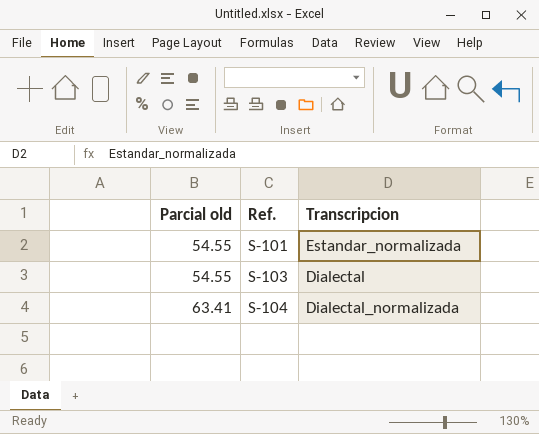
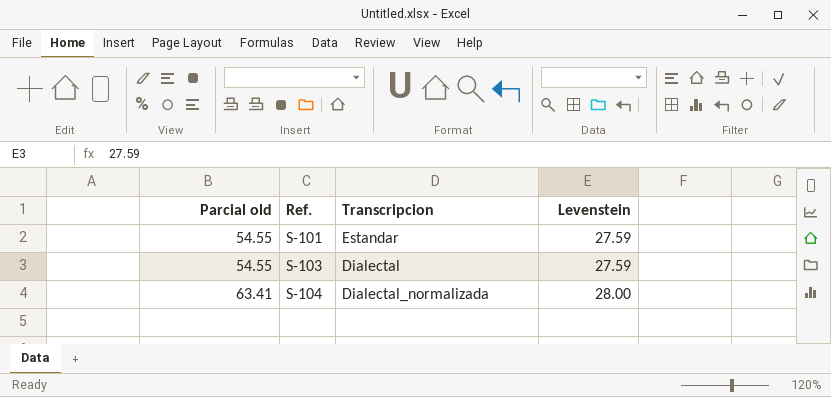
column Levenstein | position: none -> 4
S-101 | Transcripcion: Estandar_normalizada -> Estandar

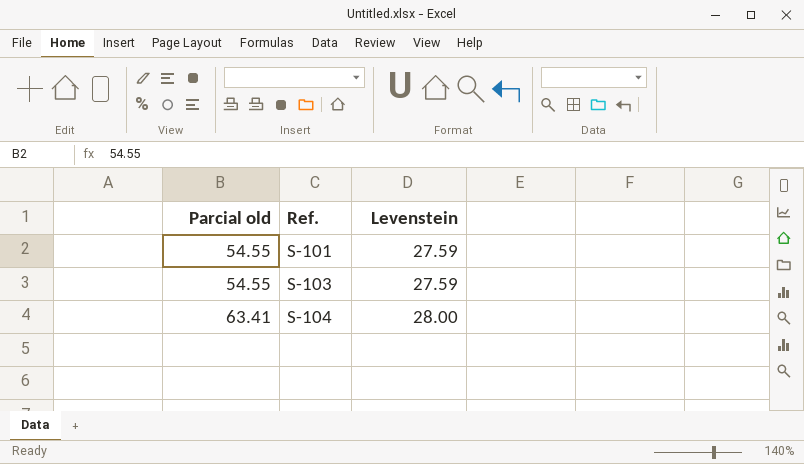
column Transcripcion | position: 3 -> none

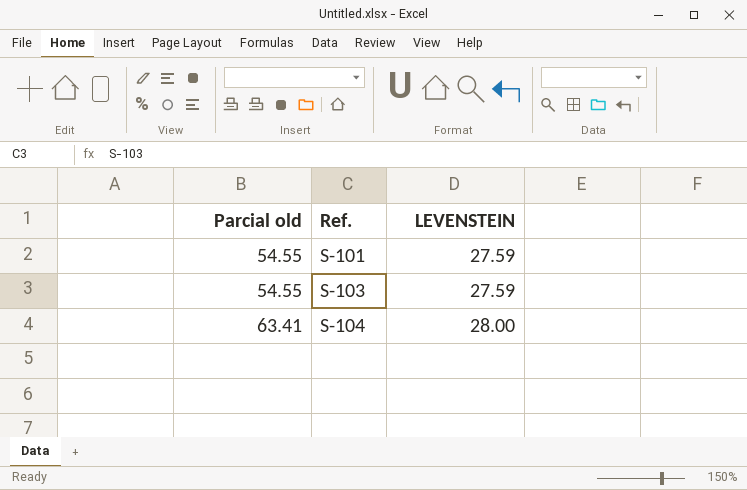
column name: Levenstein -> LEVENSTEIN

